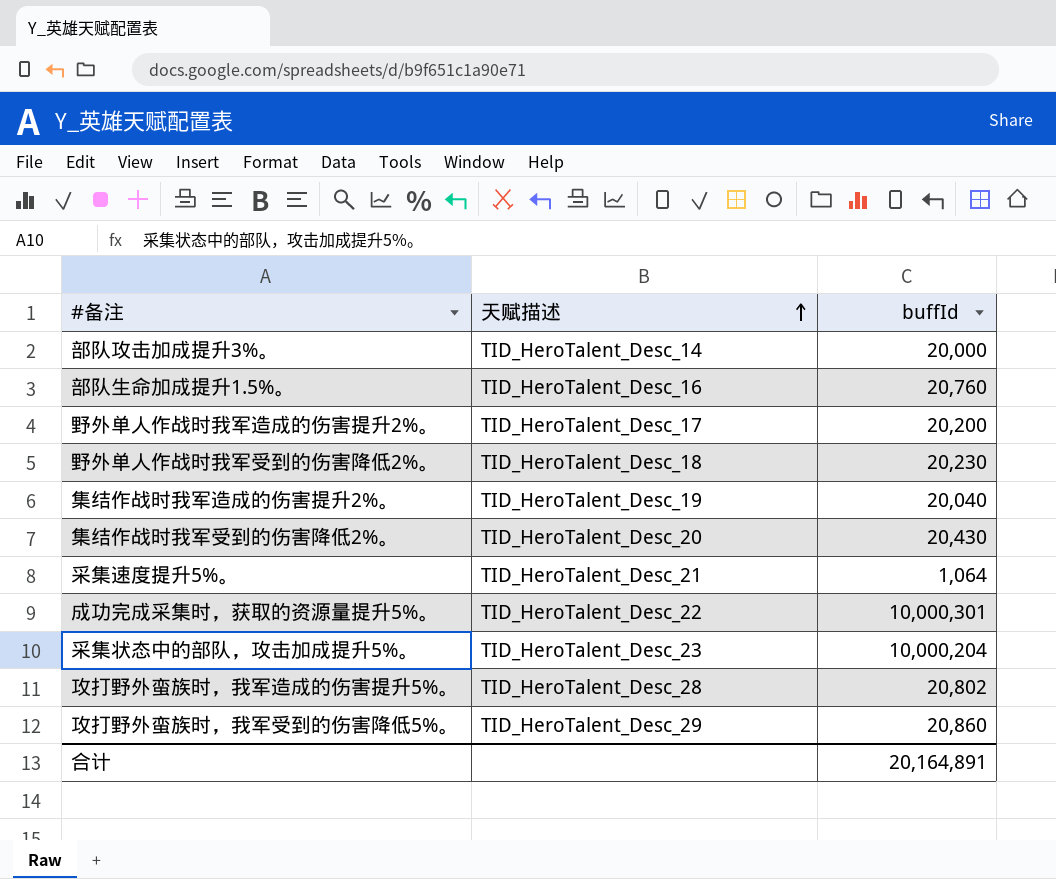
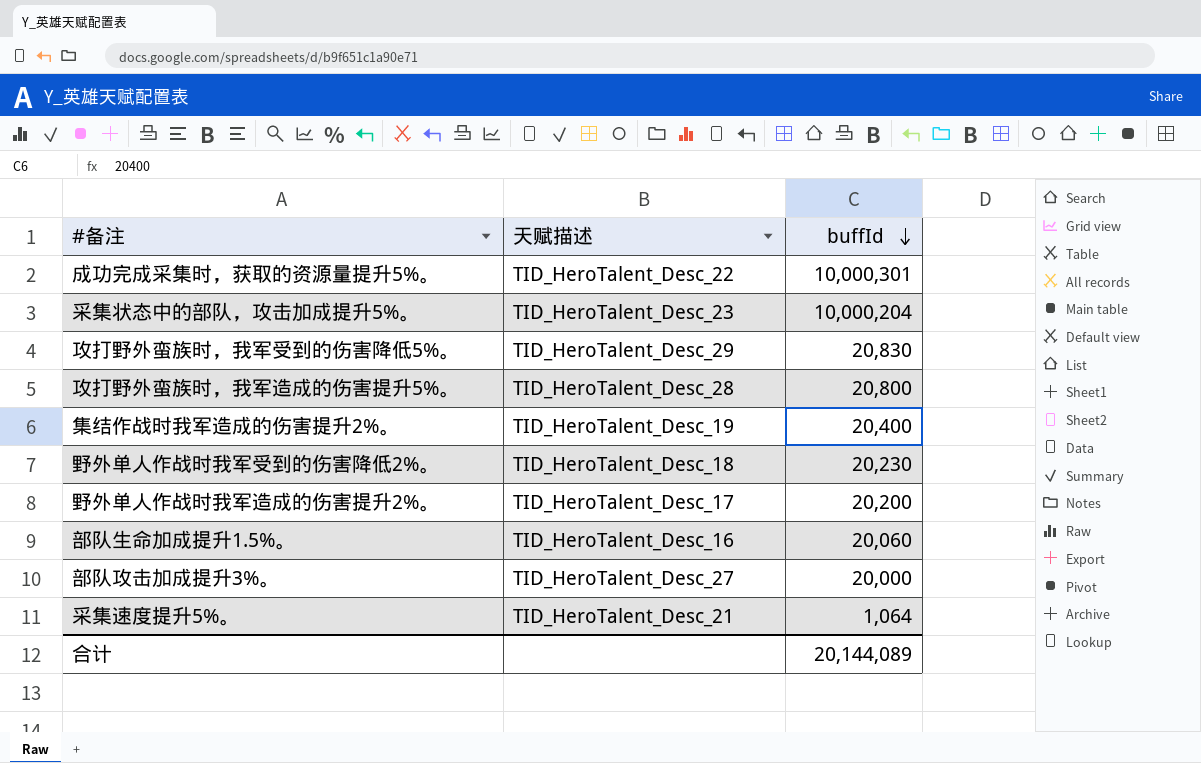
row order: 天赋描述 ascending -> buffId descending
row 集结作战时我军受到的伤害降低2%。: TID_HeroTalent_Desc_20 | 20,430 -> none
攻打野外蛮族时，我军受到的伤害降低5%。 | buffId: 20,860 -> 20,830
攻打野外蛮族时，我军造成的伤害提升5%。 | buffId: 20,802 -> 20,800
集结作战时我军造成的伤害提升2%。 | buffId: 20,040 -> 20,400
部队生命加成提升1.5%。 | buffId: 20,760 -> 20,060
部队攻击加成提升3%。 | 天赋描述: TID_HeroTalent_Desc_14 -> TID_HeroTalent_Desc_27
合计 | buffId: 20,164,891 -> 20,144,089

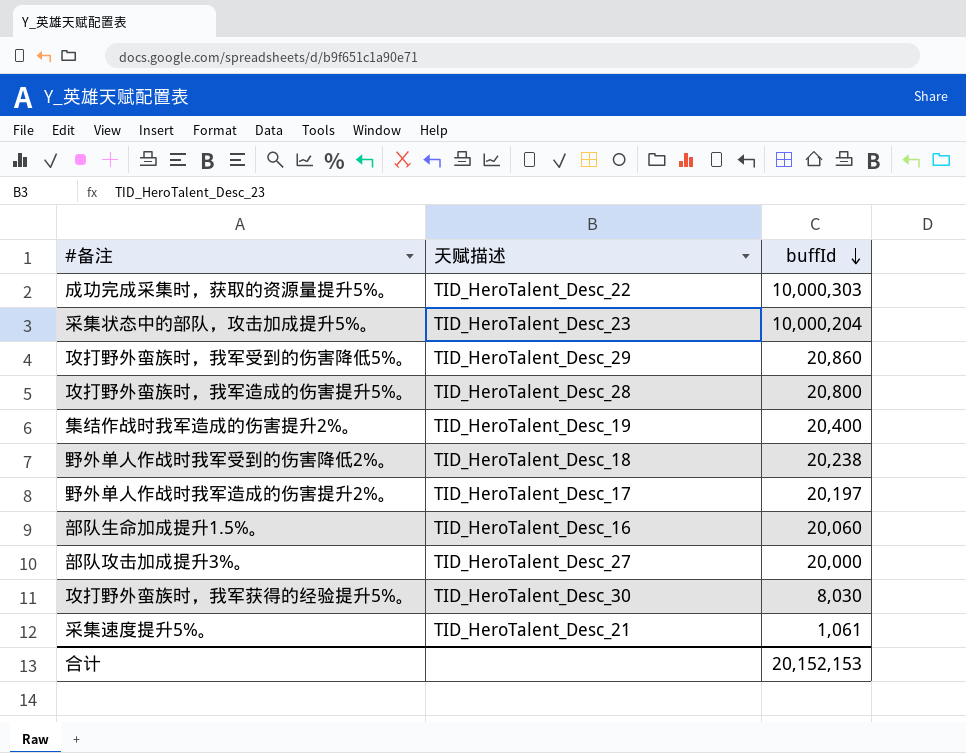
成功完成采集时，获取的资源量提升5%。 | buffId: 10,000,301 -> 10,000,303
攻打野外蛮族时，我军受到的伤害降低5%。 | buffId: 20,830 -> 20,860
野外单人作战时我军受到的伤害降低2%。 | buffId: 20,230 -> 20,238
野外单人作战时我军造成的伤害提升2%。 | buffId: 20,200 -> 20,197
row 攻打野外蛮族时，我军获得的经验提升5%。: none -> TID_HeroTalent_Desc_30 | 8,030
采集速度提升5%。 | buffId: 1,064 -> 1,061
合计 | buffId: 20,144,089 -> 20,152,153

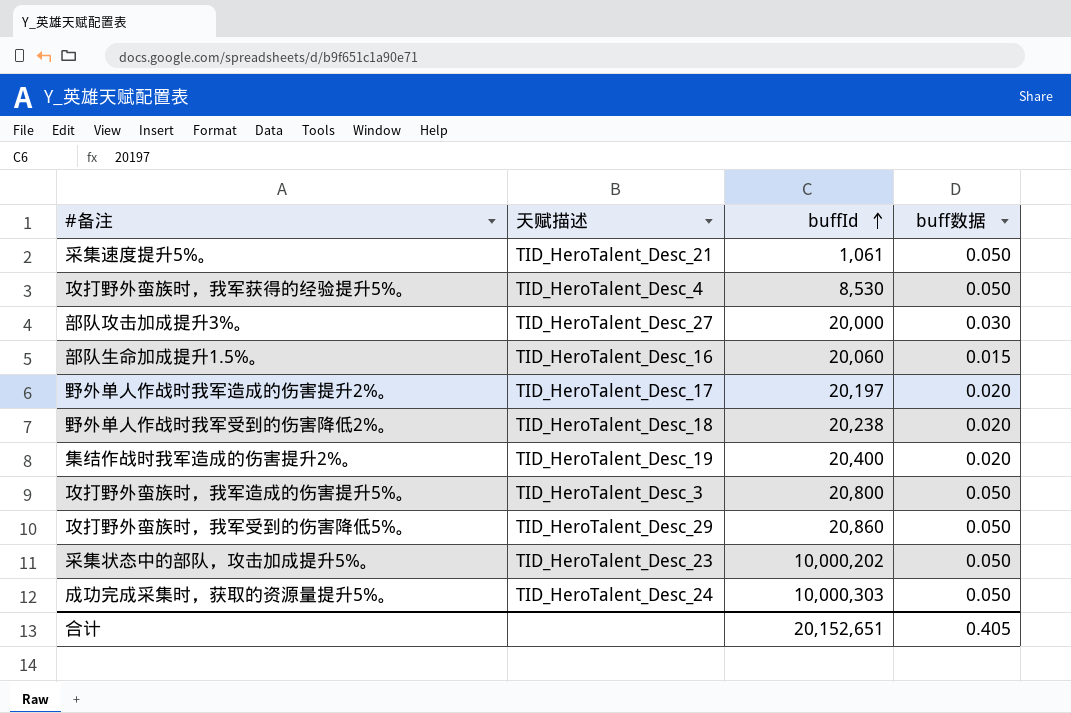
row order: buffId descending -> buffId ascending
column buff数据 | position: none -> 4
攻打野外蛮族时，我军获得的经验提升5%。 | 天赋描述: TID_HeroTalent_Desc_30 -> TID_HeroTalent_Desc_4
攻打野外蛮族时，我军获得的经验提升5%。 | buffId: 8,030 -> 8,530
攻打野外蛮族时，我军造成的伤害提升5%。 | 天赋描述: TID_HeroTalent_Desc_28 -> TID_HeroTalent_Desc_3
采集状态中的部队，攻击加成提升5%。 | buffId: 10,000,204 -> 10,000,202
成功完成采集时，获取的资源量提升5%。 | 天赋描述: TID_HeroTalent_Desc_22 -> TID_HeroTalent_Desc_24
合计 | buffId: 20,152,153 -> 20,152,651

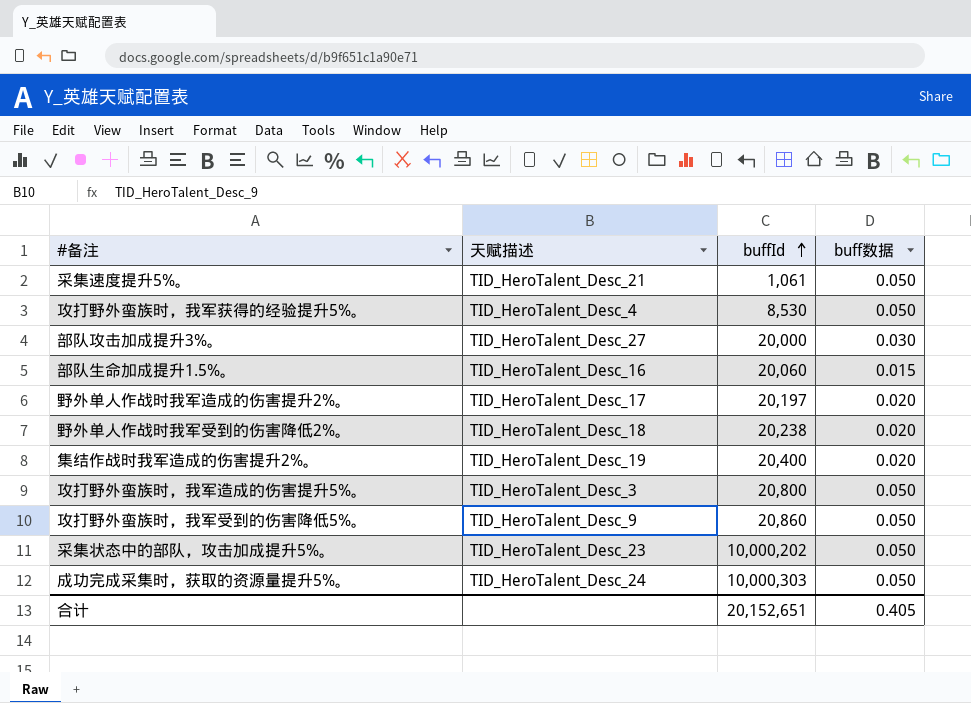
攻打野外蛮族时，我军受到的伤害降低5%。 | 天赋描述: TID_HeroTalent_Desc_29 -> TID_HeroTalent_Desc_9

